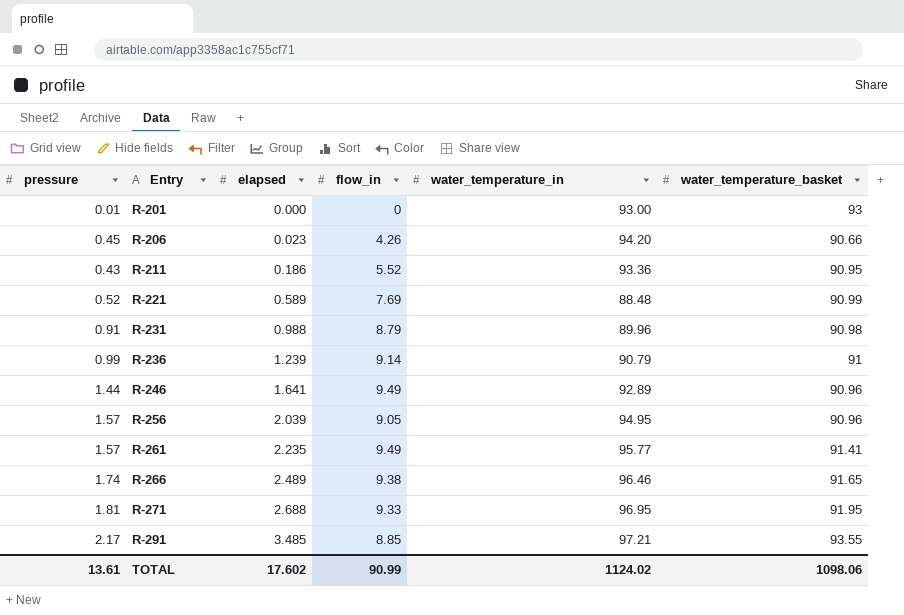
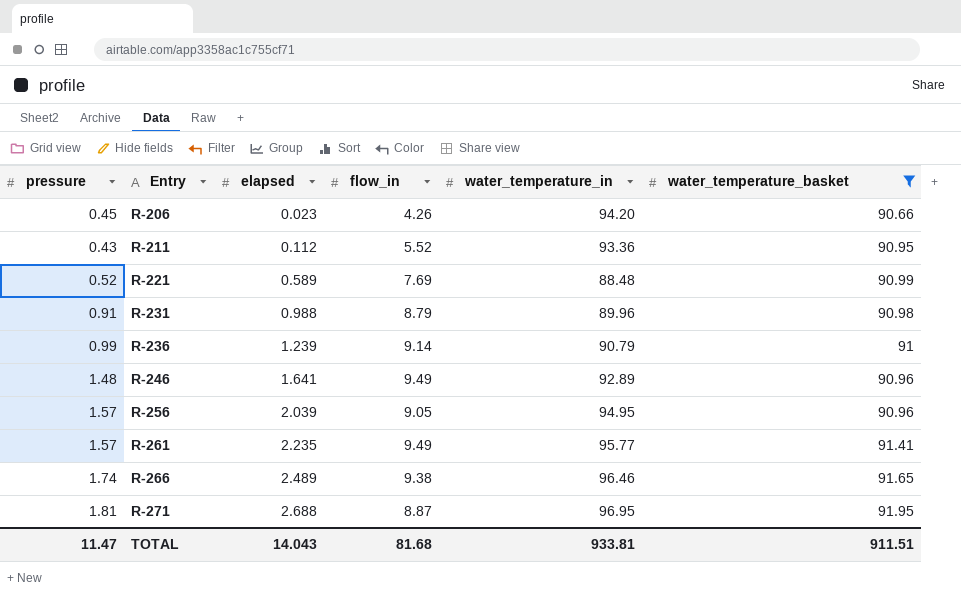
filter: none -> water_temperature_basket <= 91.95
R-211 | elapsed: 0.186 -> 0.112
R-246 | pressure: 1.44 -> 1.48
R-271 | flow_in: 9.33 -> 8.87
TOTAL | pressure: 13.61 -> 11.47
TOTAL | elapsed: 17.602 -> 14.043
TOTAL | flow_in: 90.99 -> 81.68
TOTAL | water_temperature_in: 1124.02 -> 933.81
TOTAL | water_temperature_basket: 1098.06 -> 911.51

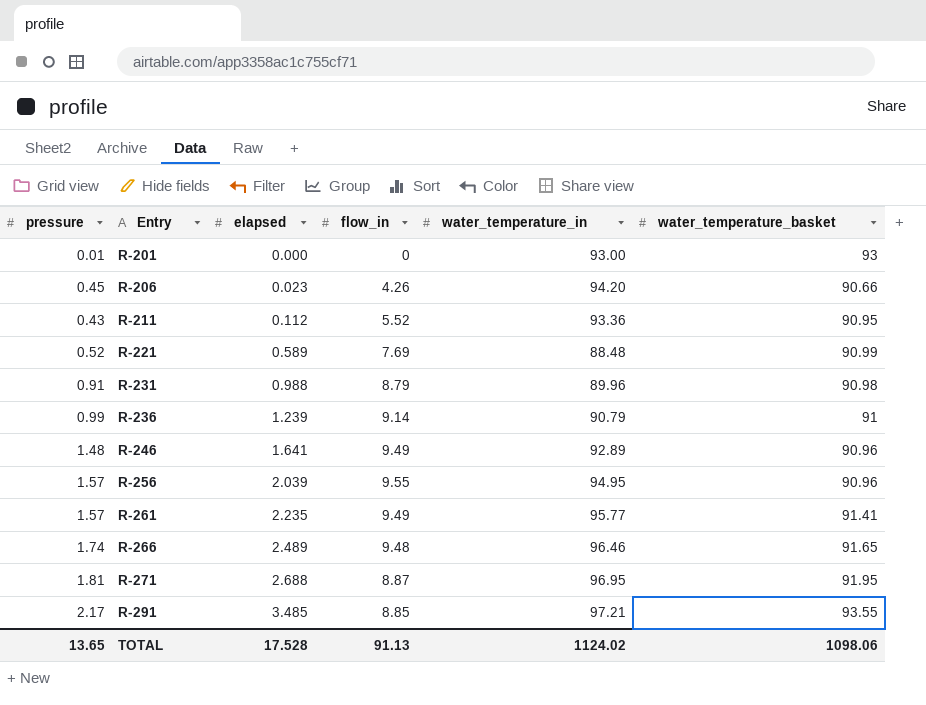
filter: water_temperature_basket <= 91.95 -> none
R-256 | flow_in: 9.05 -> 9.55
R-266 | flow_in: 9.38 -> 9.48
TOTAL | pressure: 11.47 -> 13.65
TOTAL | elapsed: 14.043 -> 17.528
TOTAL | flow_in: 81.68 -> 91.13
TOTAL | water_temperature_in: 933.81 -> 1124.02
TOTAL | water_temperature_basket: 911.51 -> 1098.06

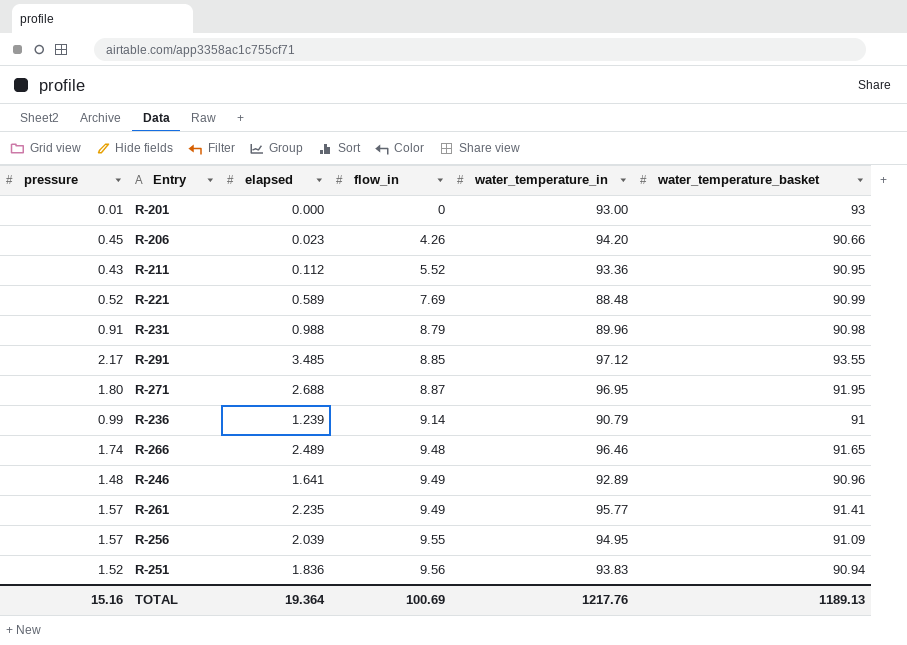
row order: Entry ascending -> flow_in ascending
R-291 | water_temperature_in: 97.21 -> 97.12
R-271 | pressure: 1.81 -> 1.80
R-256 | water_temperature_basket: 90.96 -> 91.09
row R-251: none -> 1.52 | 1.836 | 9.56 | 93.83 | 90.94
TOTAL | pressure: 13.65 -> 15.16
TOTAL | elapsed: 17.528 -> 19.364
TOTAL | flow_in: 91.13 -> 100.69
TOTAL | water_temperature_in: 1124.02 -> 1217.76
TOTAL | water_temperature_basket: 1098.06 -> 1189.13

